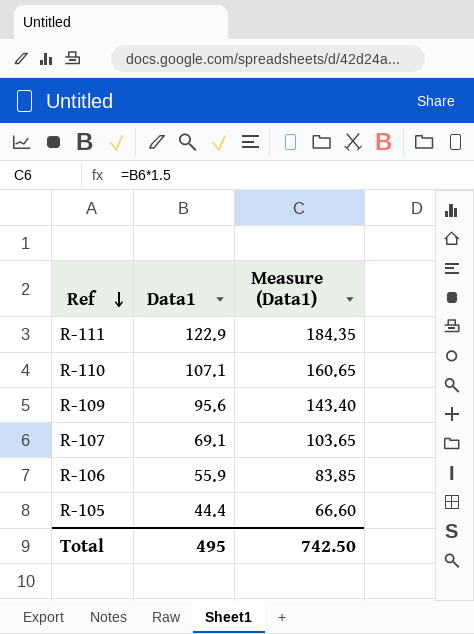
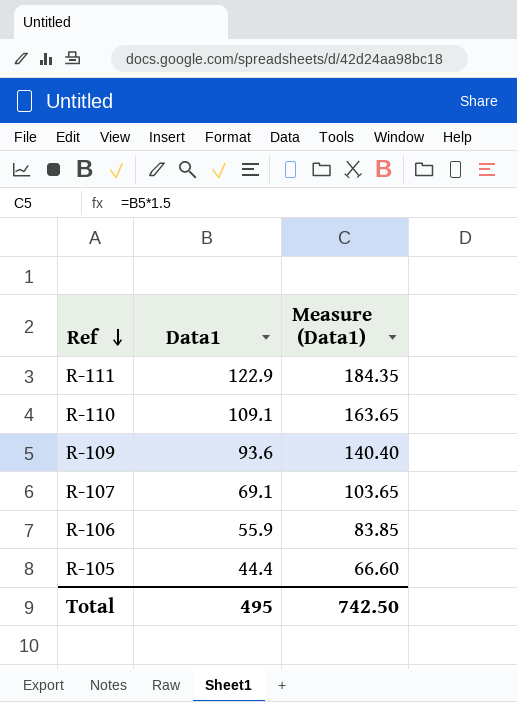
R-110 | Data1: 107.1 -> 109.1
R-110 | Measure (Data1): 160.65 -> 163.65
R-109 | Data1: 95.6 -> 93.6
R-109 | Measure (Data1): 143.40 -> 140.40

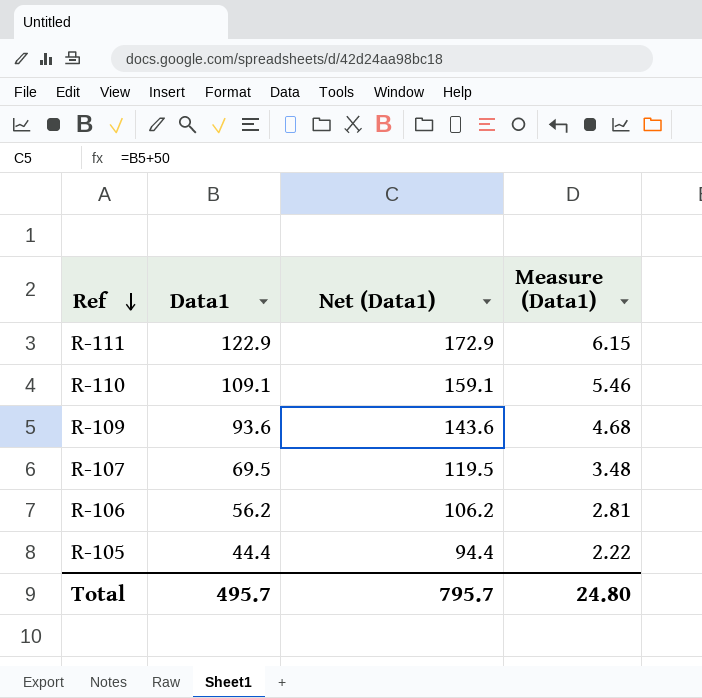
column Net (Data1) | formula: none -> [Data1] + 50
column Measure (Data1) | formula: [Data1] * 1.5 -> [Data1] * 0.05
R-107 | Data1: 69.1 -> 69.5
R-106 | Data1: 55.9 -> 56.2
Total | Data1: 495 -> 495.7
Total | Measure (Data1): 742.50 -> 24.80

